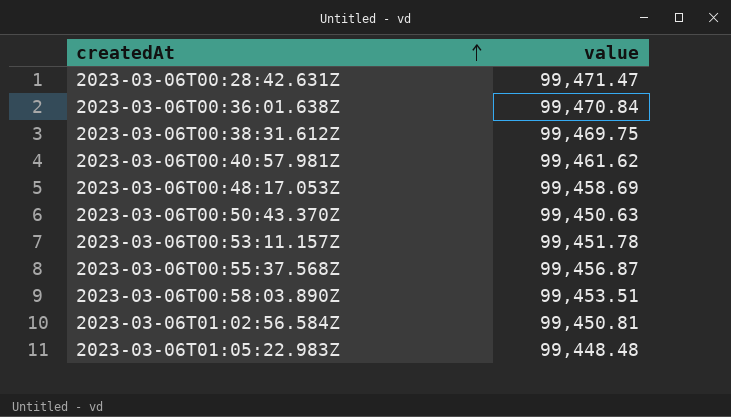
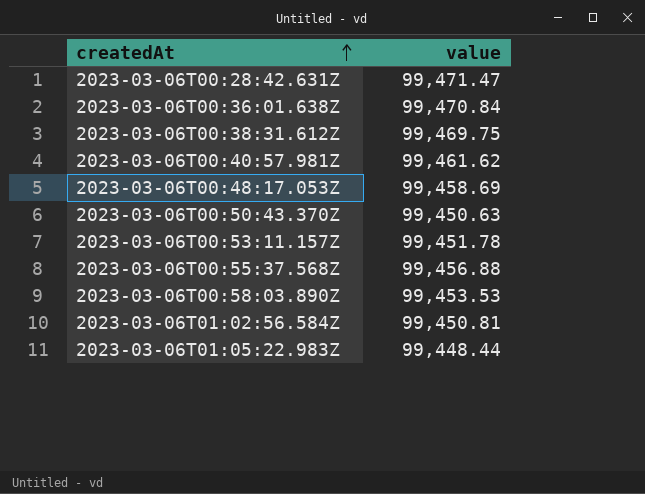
2023-03-06T00:55:37.568Z | value: 99,456.87 -> 99,456.88
2023-03-06T00:58:03.890Z | value: 99,453.51 -> 99,453.53
2023-03-06T01:05:22.983Z | value: 99,448.48 -> 99,448.44

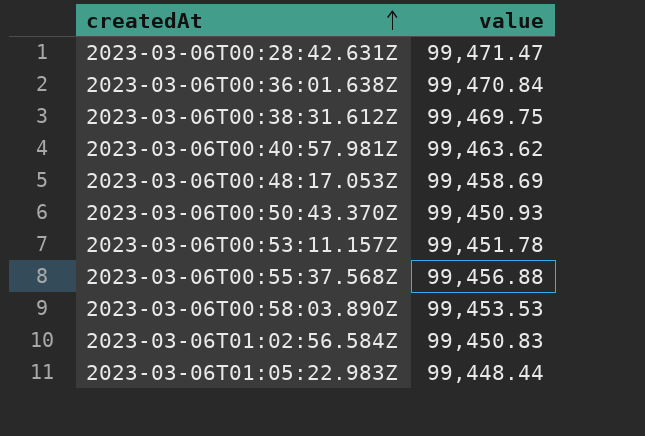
2023-03-06T00:40:57.981Z | value: 99,461.62 -> 99,463.62
2023-03-06T00:50:43.370Z | value: 99,450.63 -> 99,450.93
2023-03-06T01:02:56.584Z | value: 99,450.81 -> 99,450.83

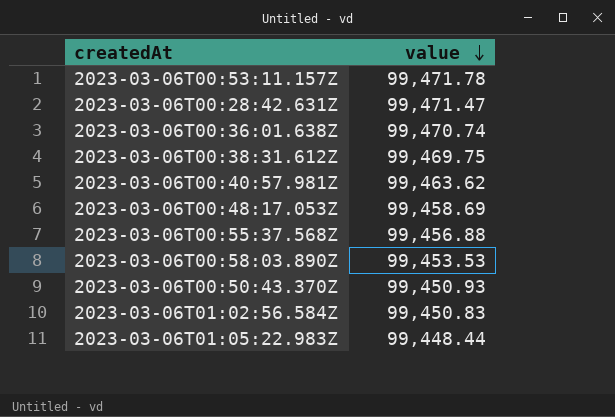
row order: createdAt ascending -> value descending
2023-03-06T00:53:11.157Z | value: 99,451.78 -> 99,471.78
2023-03-06T00:36:01.638Z | value: 99,470.84 -> 99,470.74

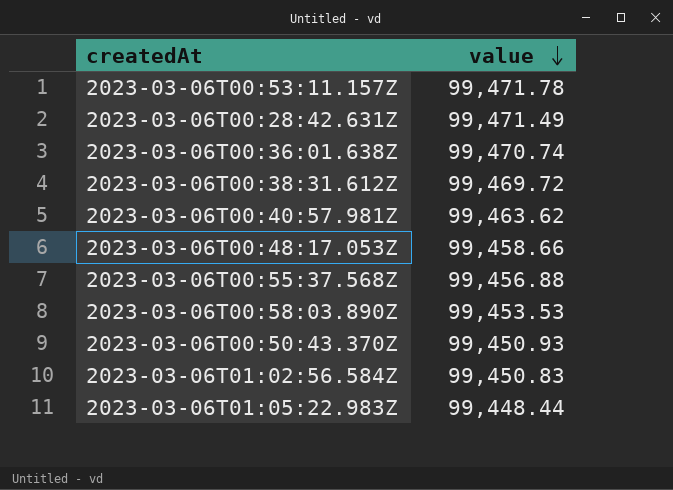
2023-03-06T00:28:42.631Z | value: 99,471.47 -> 99,471.49
2023-03-06T00:38:31.612Z | value: 99,469.75 -> 99,469.72
2023-03-06T00:48:17.053Z | value: 99,458.69 -> 99,458.66

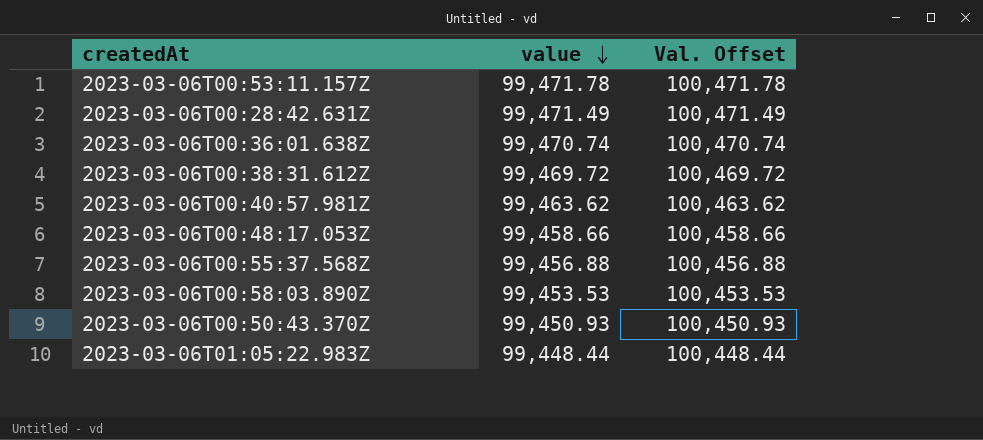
column Val. Offset | formula: none -> [value] + 1000
row 2023-03-06T01:02:56.584Z: 99,450.83 -> none

